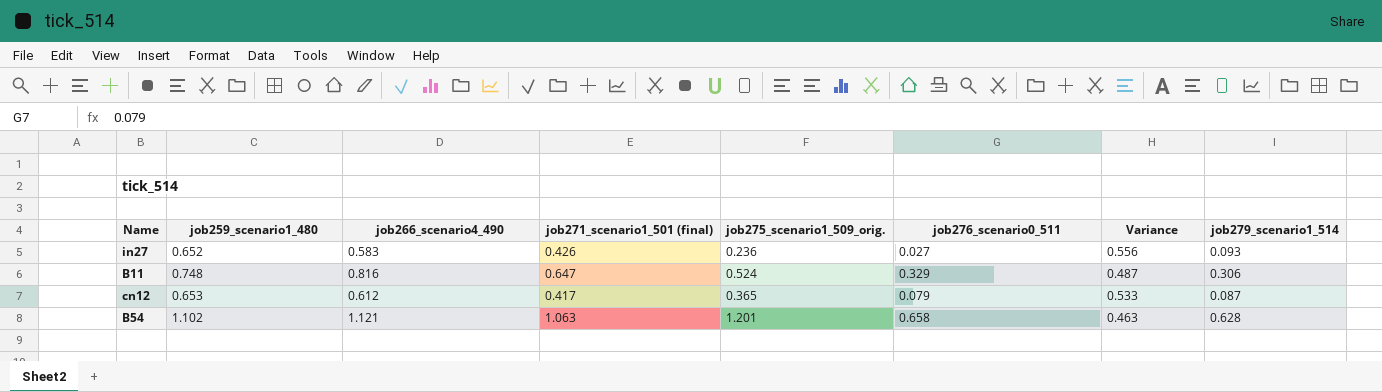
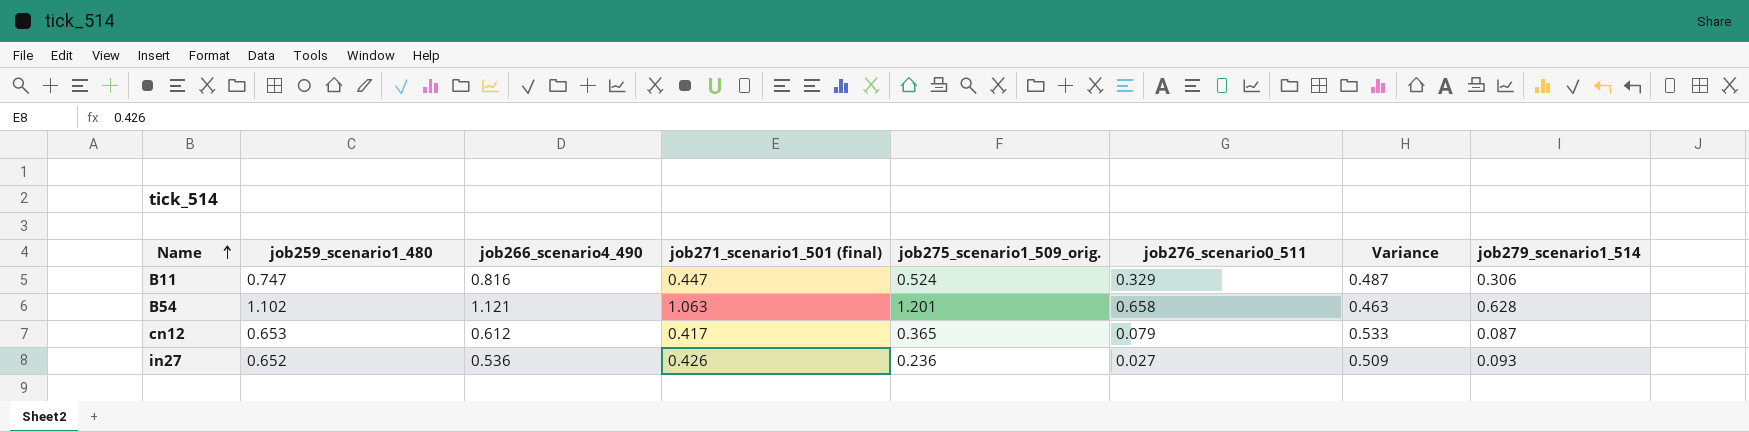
row order: none -> Name ascending
B11 | job259_scenario1_480: 0.748 -> 0.747
B11 | job271_scenario1_501 (final): 0.647 -> 0.447
in27 | job266_scenario4_490: 0.583 -> 0.536
in27 | Variance: 0.556 -> 0.509

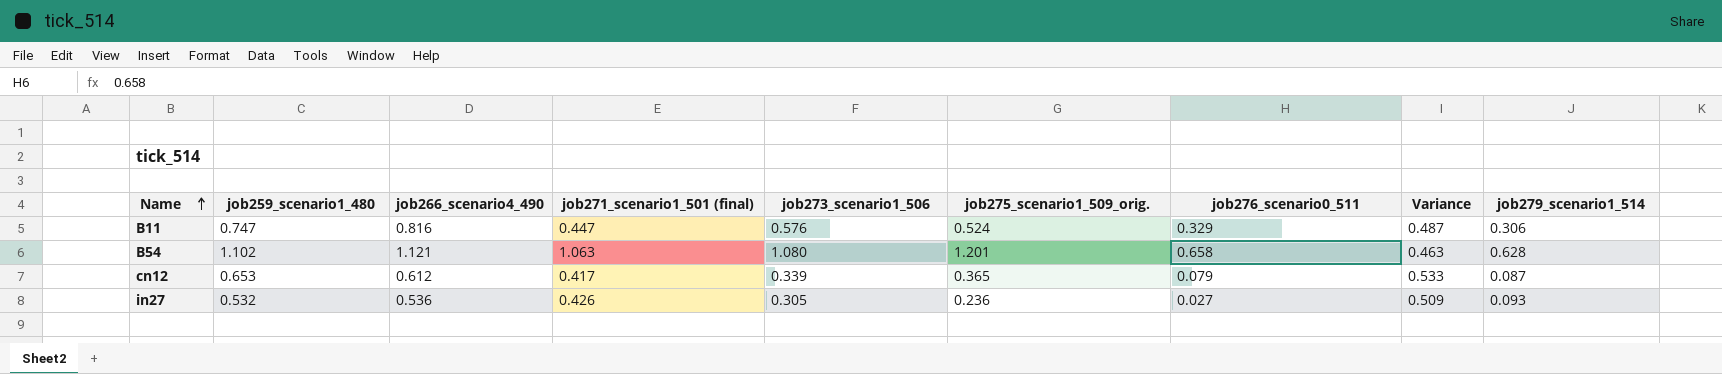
column job273_scenario1_506 | position: none -> 5
in27 | job259_scenario1_480: 0.652 -> 0.532

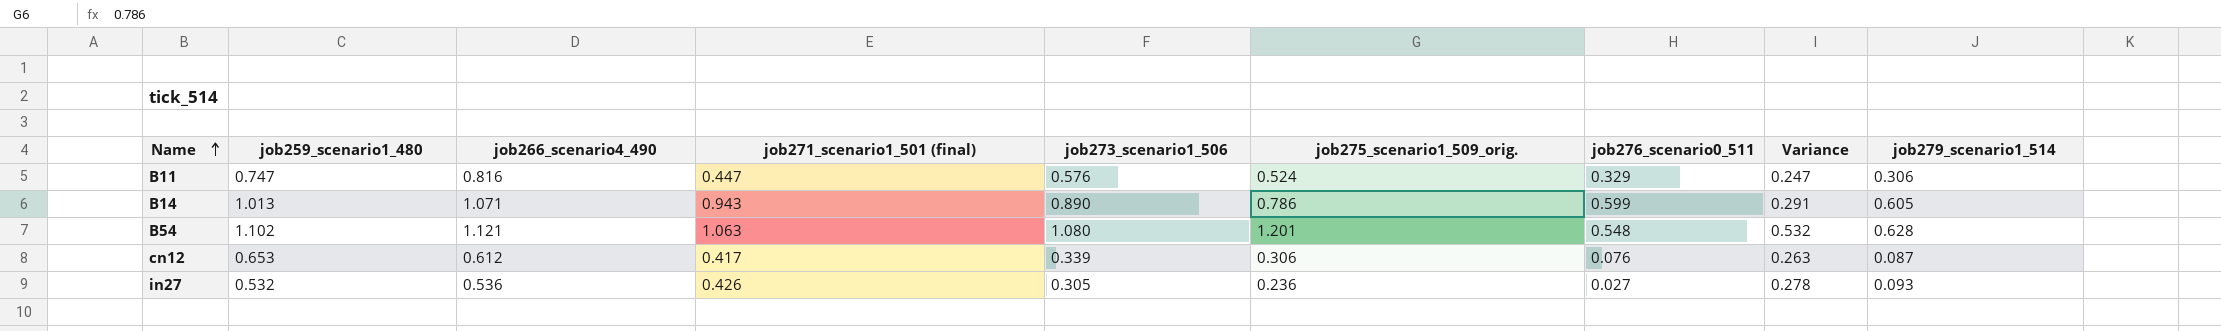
column Variance | formula: [job266_scenario4_490] - [job276_scenario0_511] -> [job273_scenario1_506] - [job276_scenario0_511]
row B14: none -> 1.013 | 1.071 | 0.943 | 0.890 | 0.786 | 0.599 | 0.291 | 0.605
B54 | job276_scenario0_511: 0.658 -> 0.548
cn12 | job275_scenario1_509_orig.: 0.365 -> 0.306
cn12 | job276_scenario0_511: 0.079 -> 0.076

